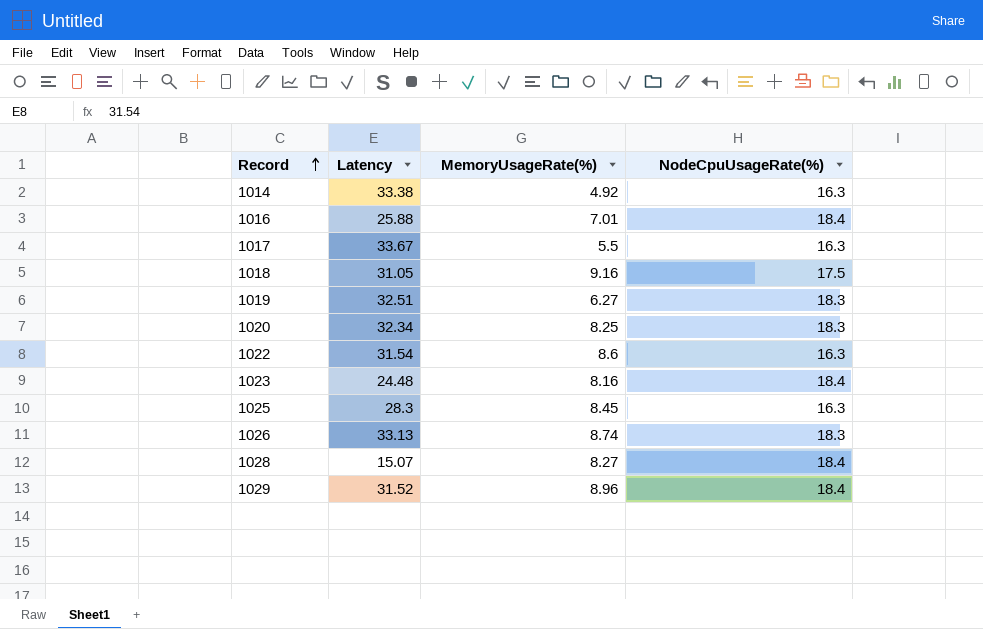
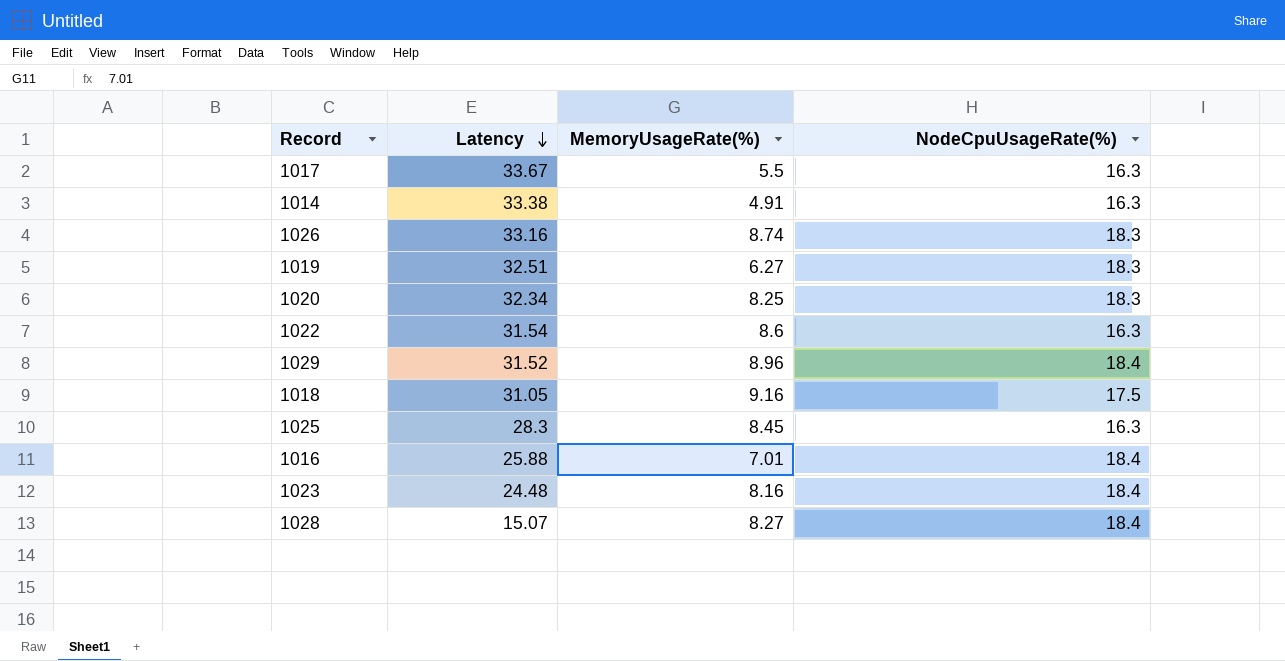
row order: Record ascending -> Latency descending
1014 | MemoryUsageRate(%): 4.92 -> 4.91
1026 | Latency: 33.13 -> 33.16

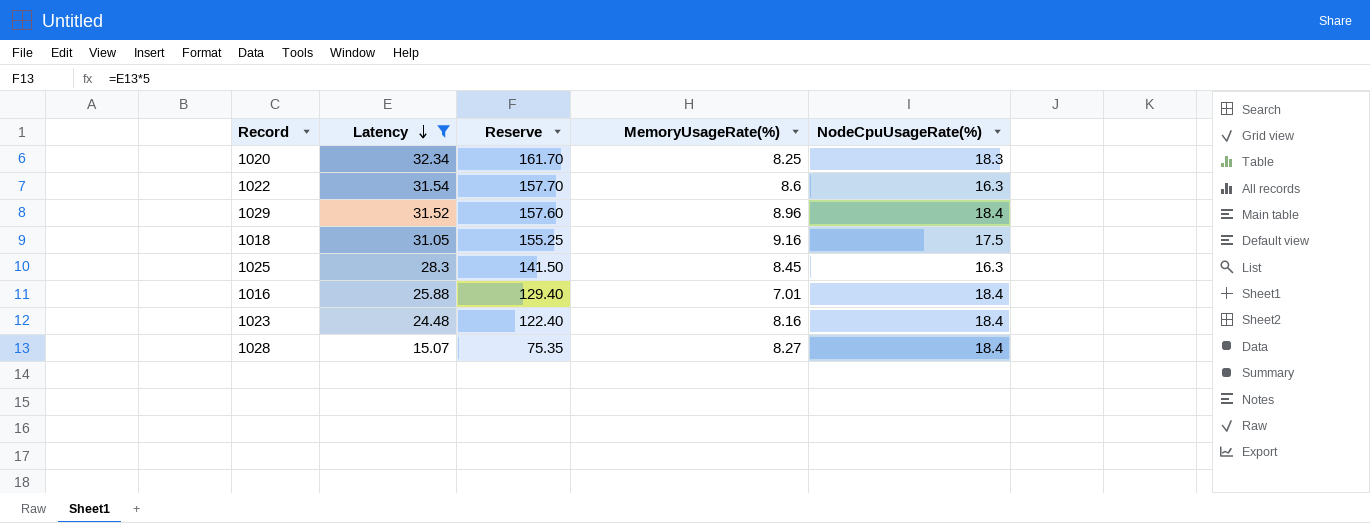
filter: none -> Latency <= 32.34
column Reserve | formula: none -> [Latency] * 5

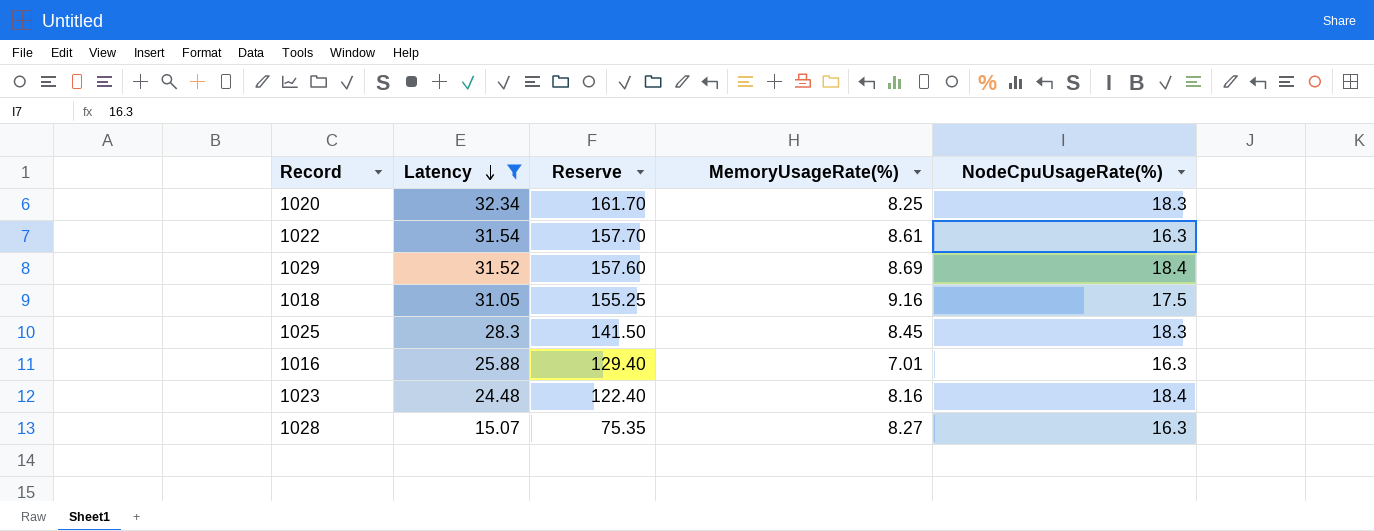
1022 | MemoryUsageRate(%): 8.6 -> 8.61
1029 | MemoryUsageRate(%): 8.96 -> 8.69
1025 | NodeCpuUsageRate(%): 16.3 -> 18.3
1016 | NodeCpuUsageRate(%): 18.4 -> 16.3
1028 | NodeCpuUsageRate(%): 18.4 -> 16.3

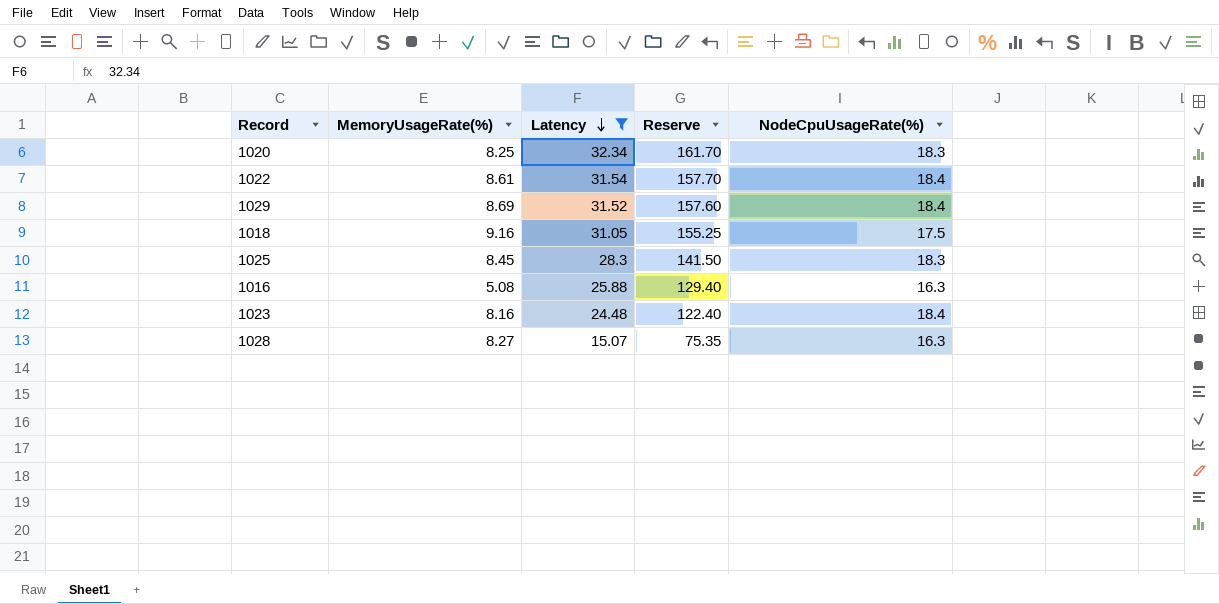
column MemoryUsageRate(%) | position: 4 -> 2
1022 | NodeCpuUsageRate(%): 16.3 -> 18.4
1016 | MemoryUsageRate(%): 7.01 -> 5.08

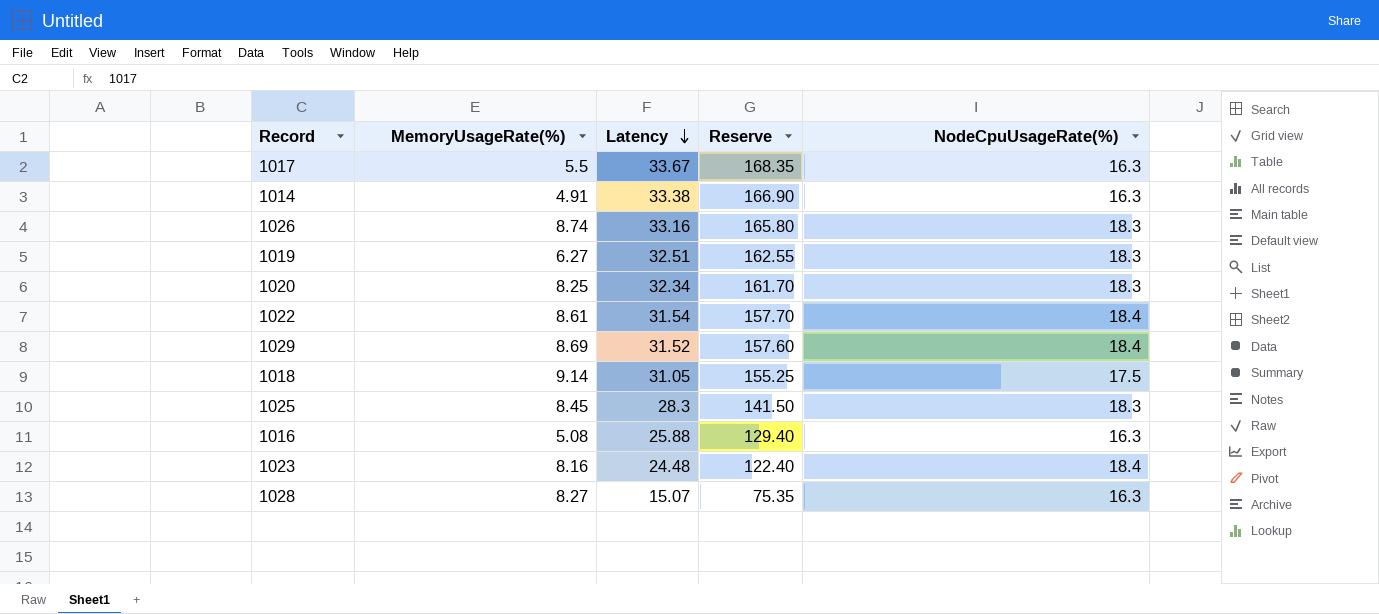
filter: Latency <= 32.34 -> none
1018 | MemoryUsageRate(%): 9.16 -> 9.14

